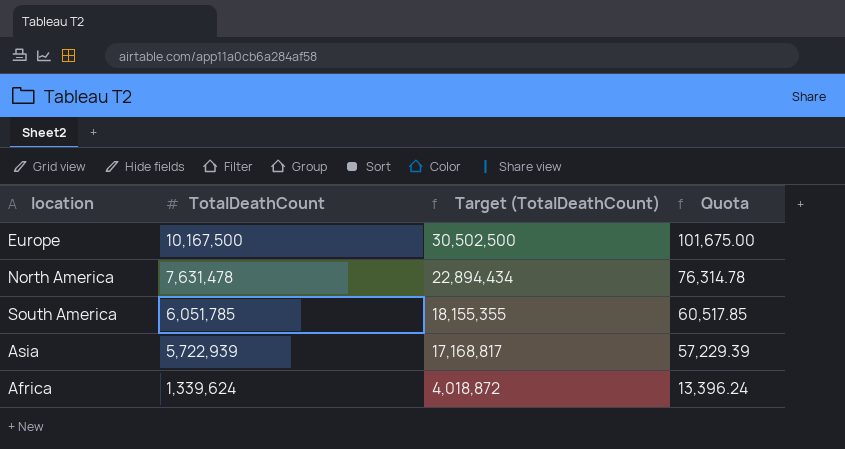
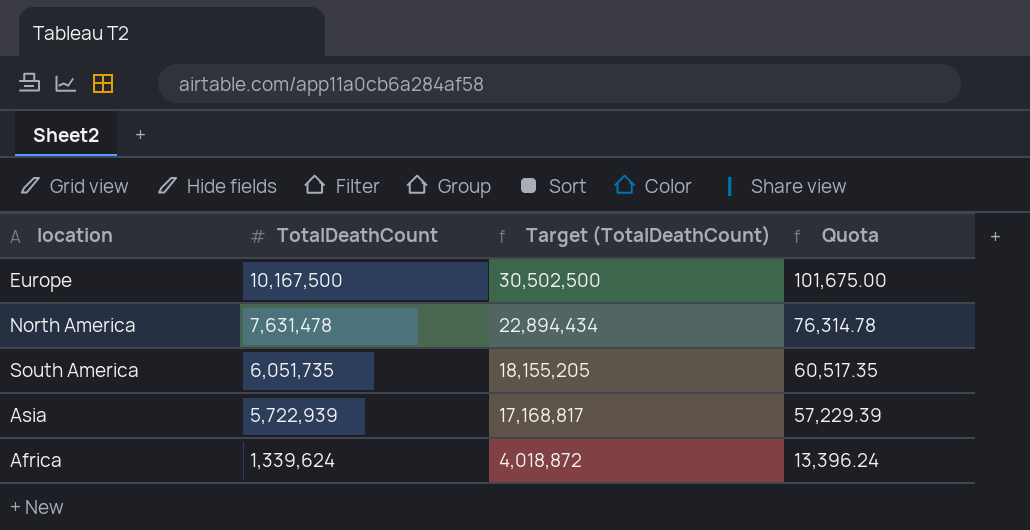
South America | TotalDeathCount: 6,051,785 -> 6,051,735
South America | Target (TotalDeathCount): 18,155,355 -> 18,155,205
South America | Quota: 60,517.85 -> 60,517.35

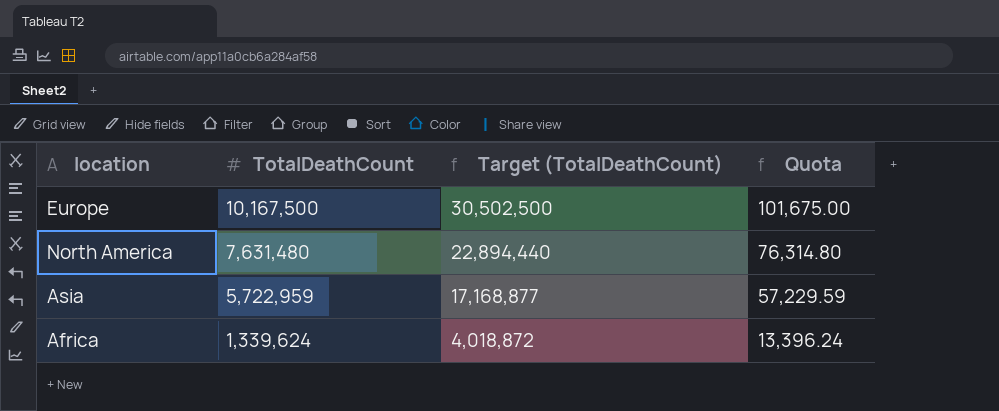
row South America: 6,051,735 | 18,155,205 | 60,517.35 -> none
North America | TotalDeathCount: 7,631,478 -> 7,631,480
North America | Target (TotalDeathCount): 22,894,434 -> 22,894,440
North America | Quota: 76,314.78 -> 76,314.80
Asia | TotalDeathCount: 5,722,939 -> 5,722,959
Asia | Target (TotalDeathCount): 17,168,817 -> 17,168,877
Asia | Quota: 57,229.39 -> 57,229.59

